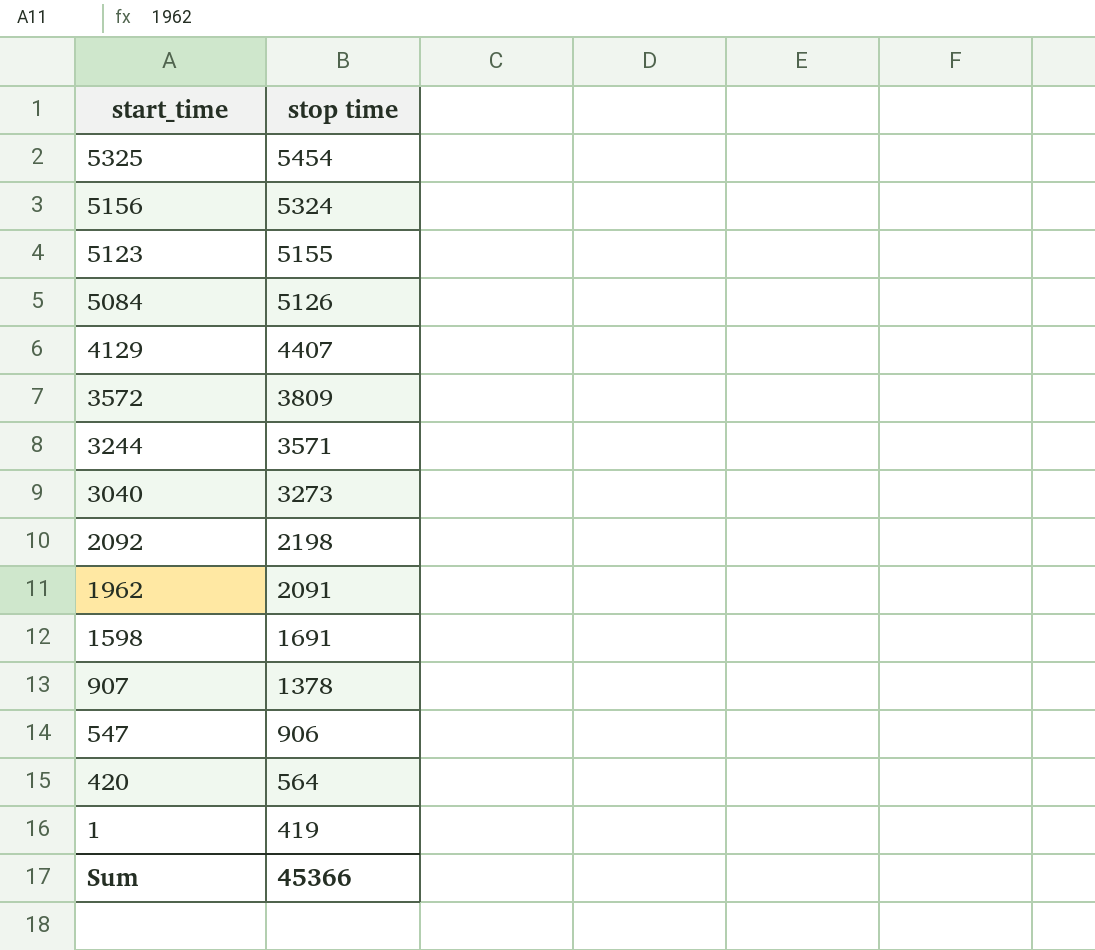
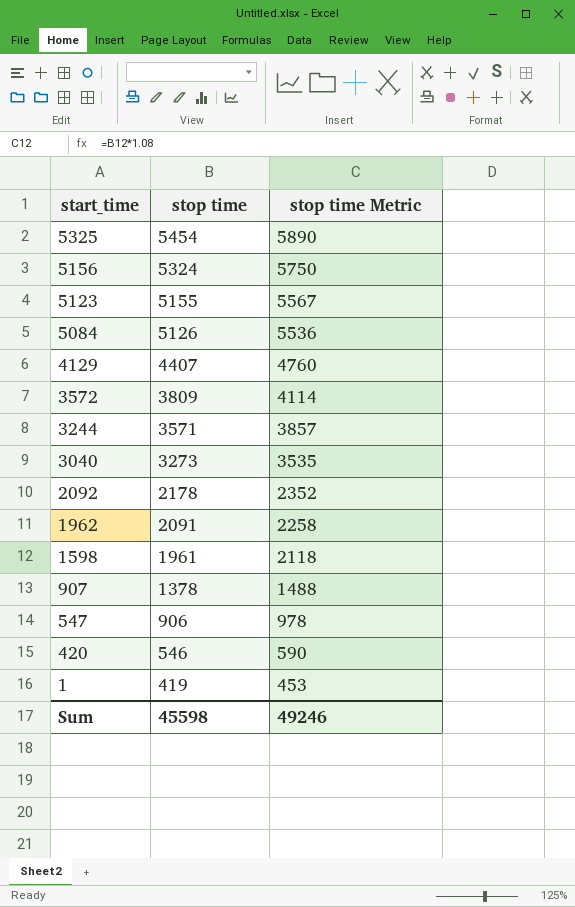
column stop time Metric | formula: none -> [stop time] * 1.08
2092 | stop time: 2198 -> 2178
1598 | stop time: 1691 -> 1961
420 | stop time: 564 -> 546
Sum | stop time: 45366 -> 45598

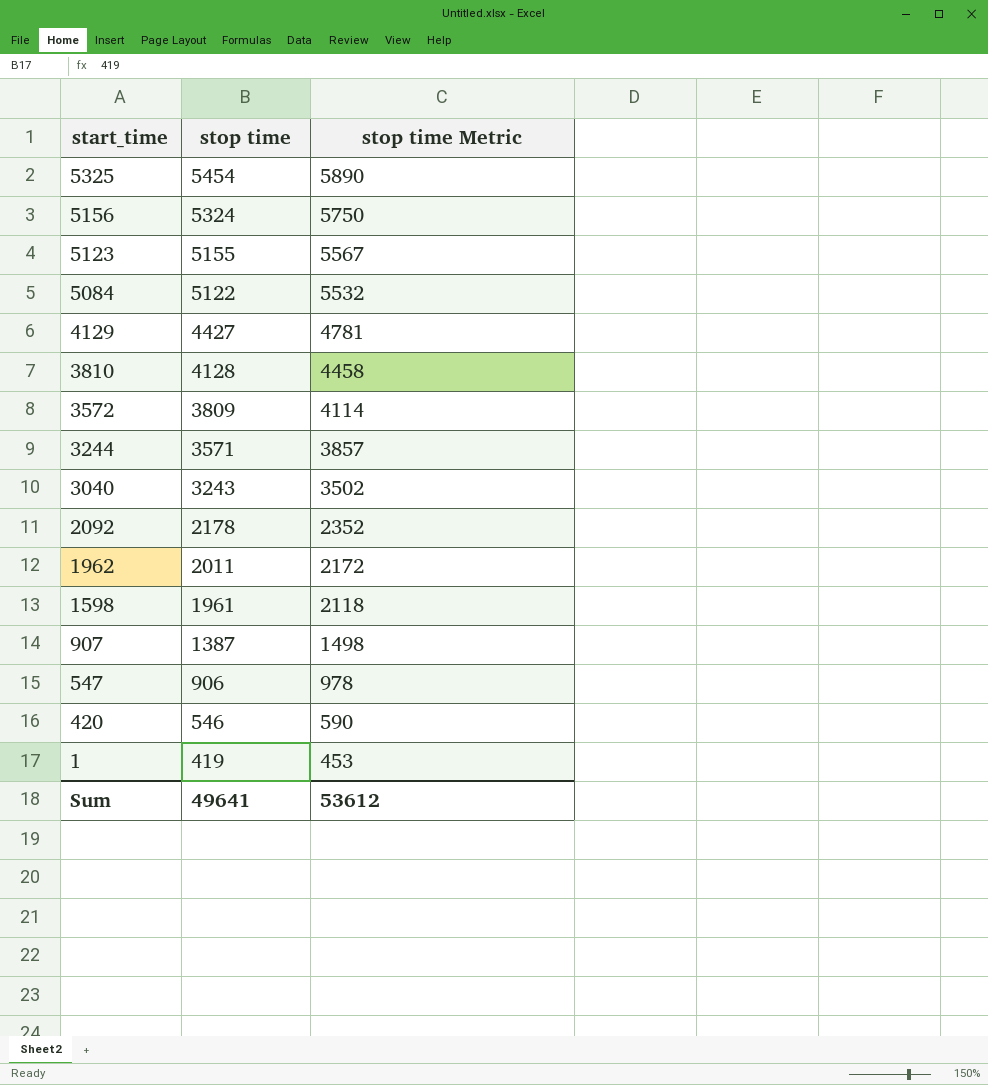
5084 | stop time: 5126 -> 5122
5084 | stop time Metric: 5536 -> 5532
4129 | stop time: 4407 -> 4427
4129 | stop time Metric: 4760 -> 4781
row 3810: none -> 4128 | 4458
3040 | stop time: 3273 -> 3243
3040 | stop time Metric: 3535 -> 3502
1962 | stop time: 2091 -> 2011
1962 | stop time Metric: 2258 -> 2172
907 | stop time: 1378 -> 1387
907 | stop time Metric: 1488 -> 1498
Sum | stop time: 45598 -> 49641
Sum | stop time Metric: 49246 -> 53612

